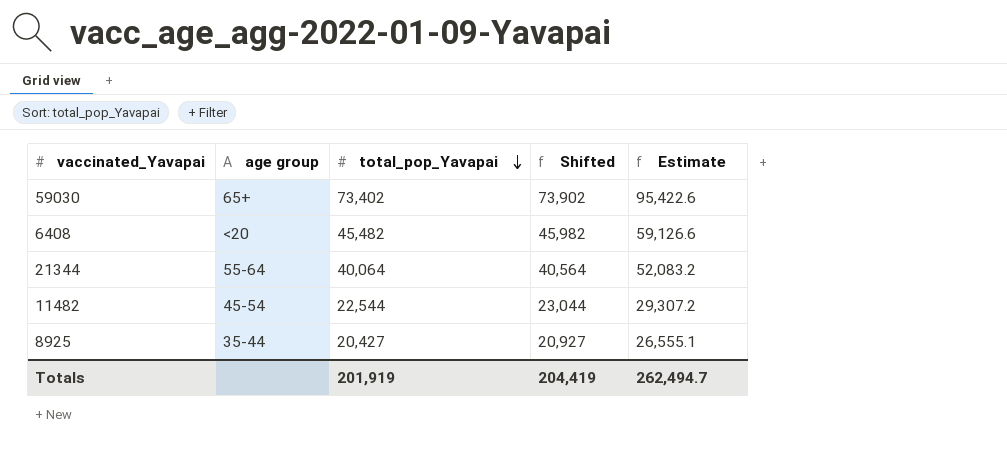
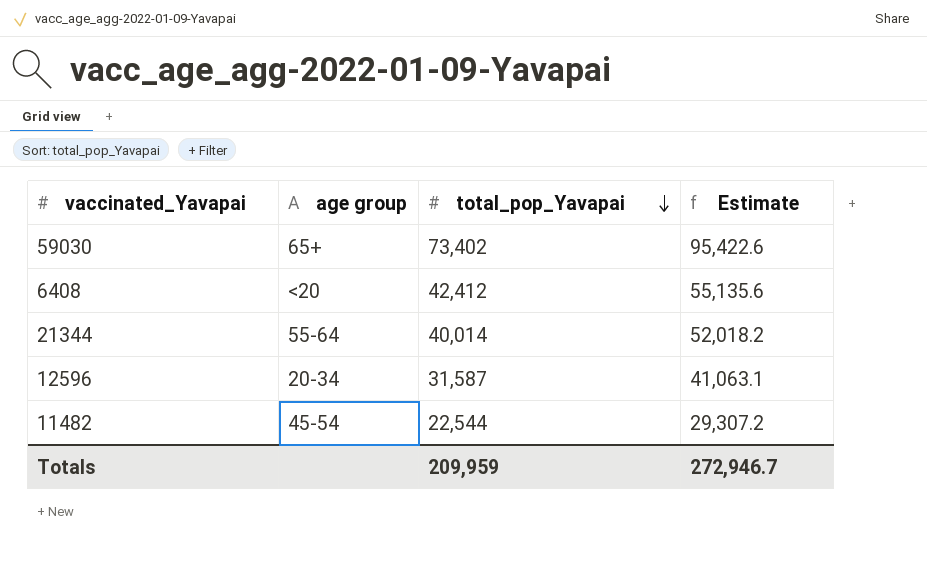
column Shifted | formula: [total_pop_Yavapai] + 500 -> none
row 8925: 35-44 | 20,427 | 20,927 | 26,555.1 -> none
6408 | total_pop_Yavapai: 45,482 -> 42,412
6408 | Estimate: 59,126.6 -> 55,135.6
21344 | total_pop_Yavapai: 40,064 -> 40,014
21344 | Estimate: 52,083.2 -> 52,018.2
row 12596: none -> 20-34 | 31,587 | 41,063.1
Totals | total_pop_Yavapai: 201,919 -> 209,959
Totals | Estimate: 262,494.7 -> 272,946.7

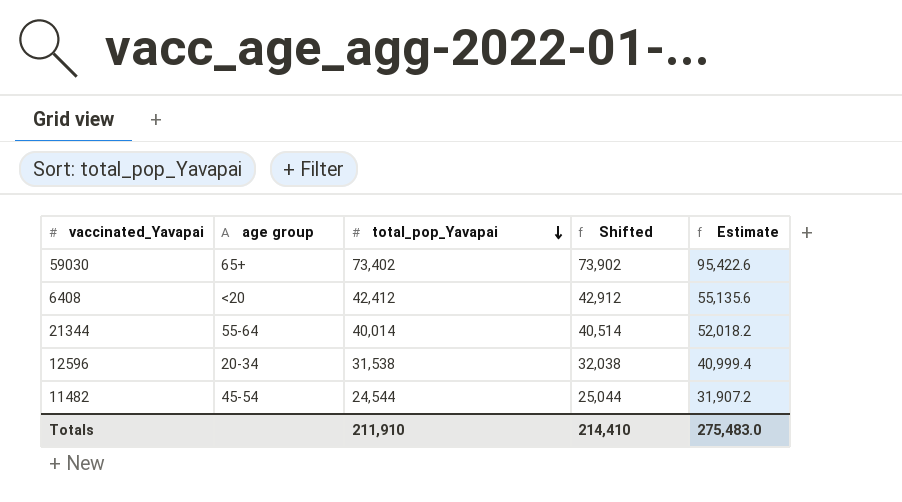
column Shifted | formula: none -> [total_pop_Yavapai] + 500
12596 | total_pop_Yavapai: 31,587 -> 31,538
12596 | Estimate: 41,063.1 -> 40,999.4
11482 | total_pop_Yavapai: 22,544 -> 24,544
11482 | Estimate: 29,307.2 -> 31,907.2
Totals | total_pop_Yavapai: 209,959 -> 211,910
Totals | Estimate: 272,946.7 -> 275,483.0

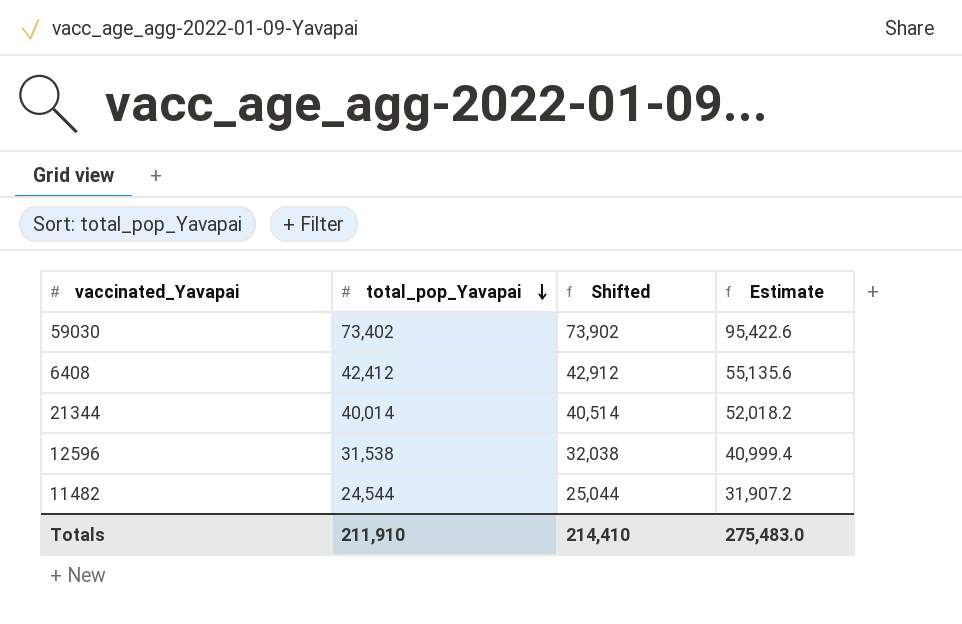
column age group | position: 2 -> none

